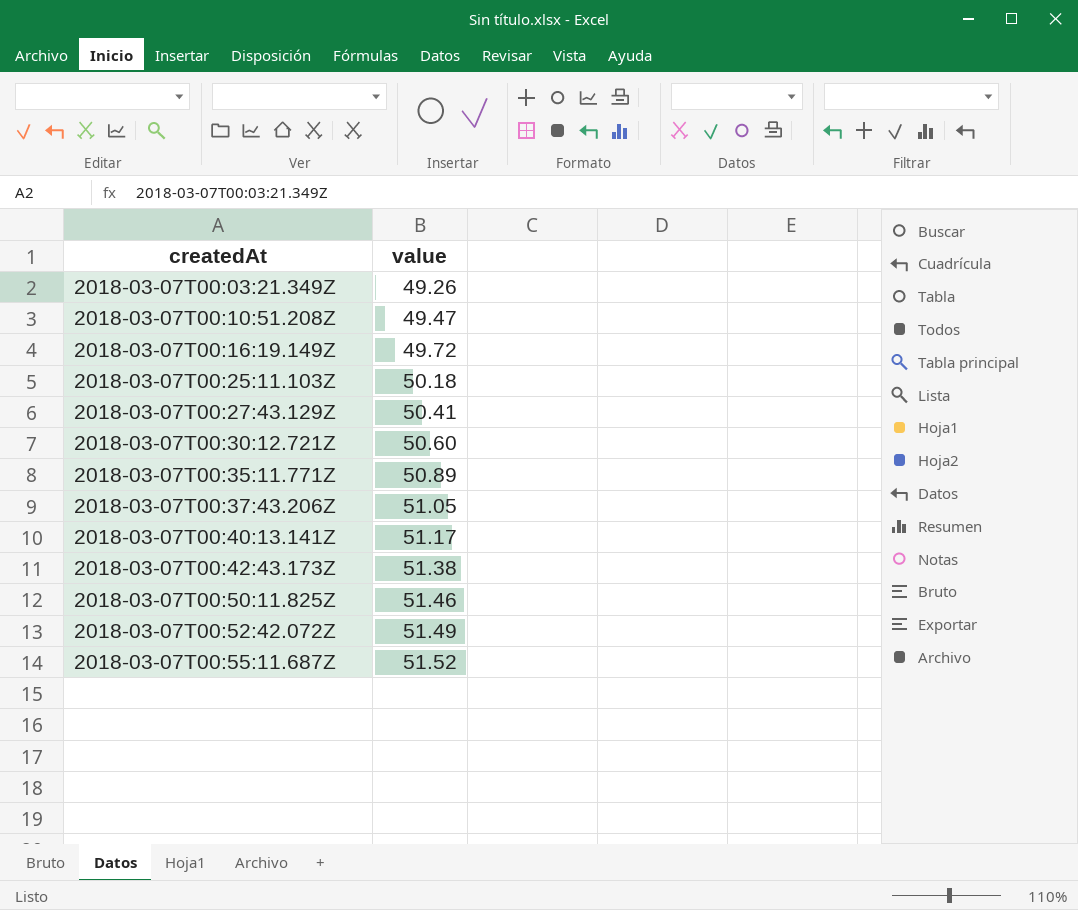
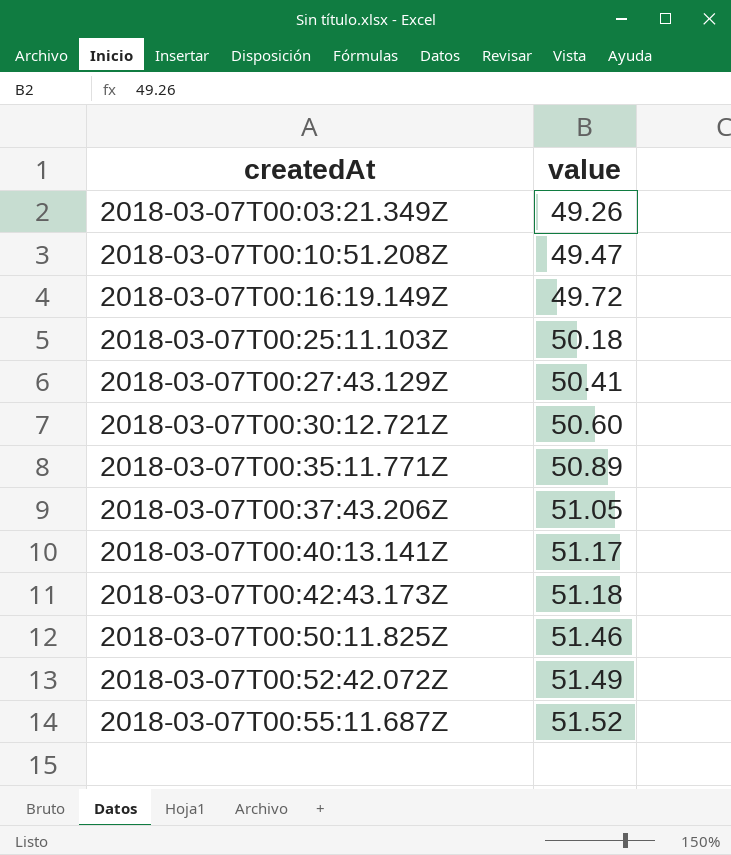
2018-03-07T00:42:43.173Z | value: 51.38 -> 51.18

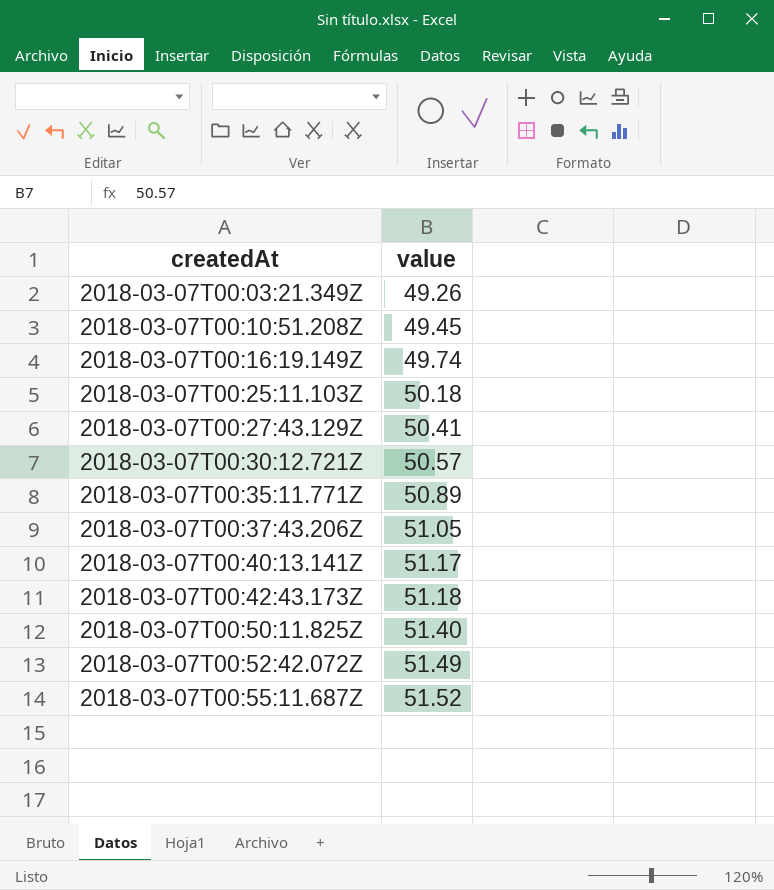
2018-03-07T00:10:51.208Z | value: 49.47 -> 49.45
2018-03-07T00:16:19.149Z | value: 49.72 -> 49.74
2018-03-07T00:30:12.721Z | value: 50.60 -> 50.57
2018-03-07T00:50:11.825Z | value: 51.46 -> 51.40

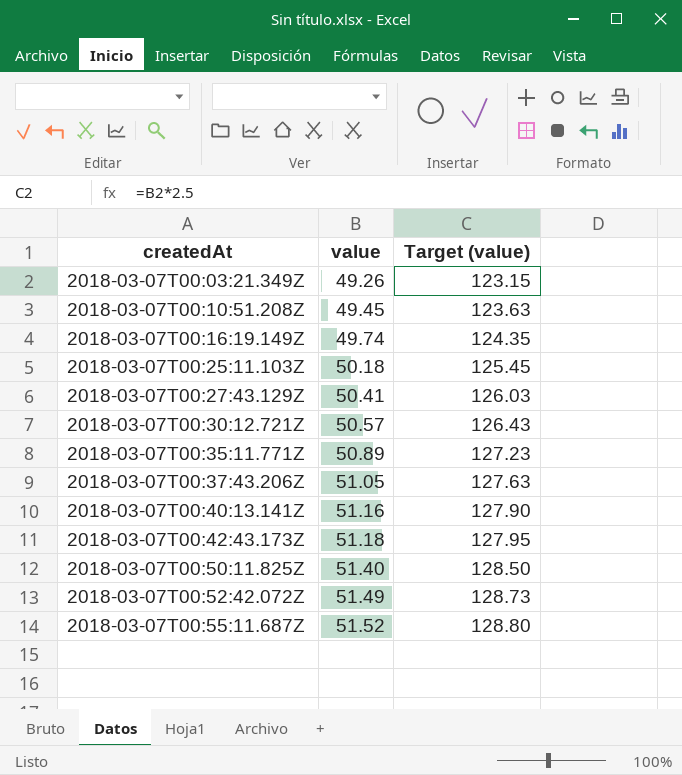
column Target (value) | formula: none -> [value] * 2.5
2018-03-07T00:40:13.141Z | value: 51.17 -> 51.16

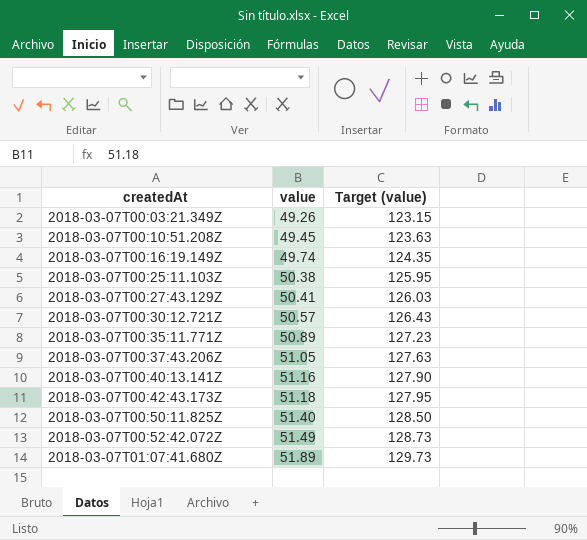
row 2018-03-07T00:55:11.687Z: 51.52 | 128.80 -> none
2018-03-07T00:25:11.103Z | value: 50.18 -> 50.38
2018-03-07T00:25:11.103Z | Target (value): 125.45 -> 125.95
row 2018-03-07T01:07:41.680Z: none -> 51.89 | 129.73

